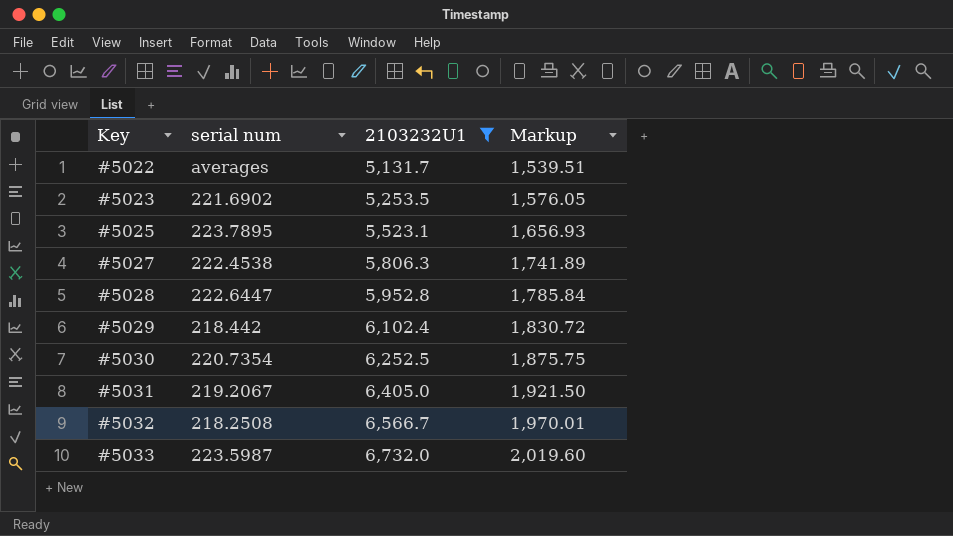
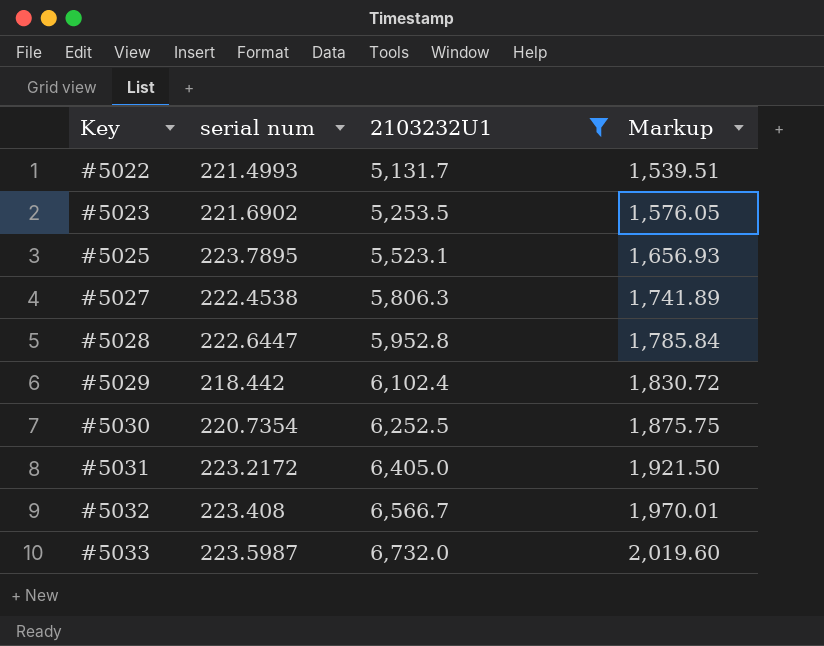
#5022 | serial num: averages -> 221.4993
#5031 | serial num: 219.2067 -> 223.2172
#5032 | serial num: 218.2508 -> 223.408

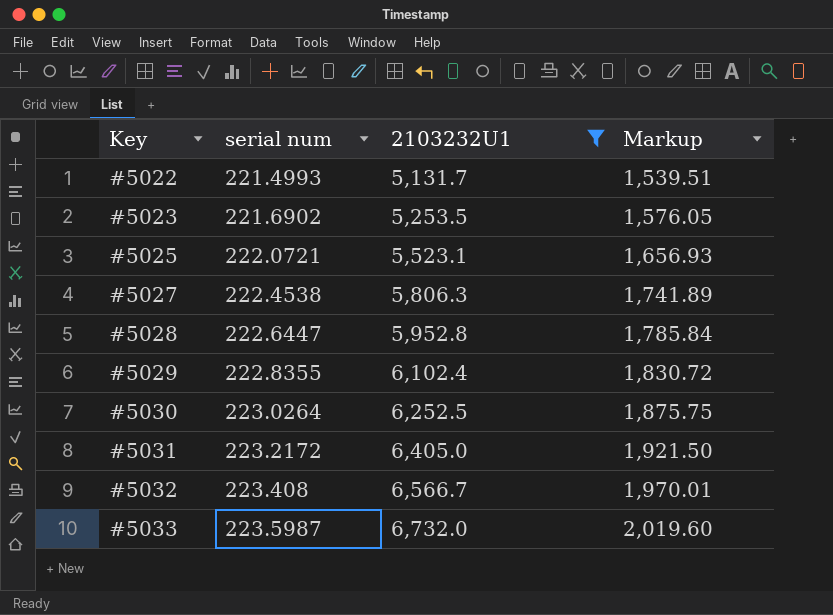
#5025 | serial num: 223.7895 -> 222.0721
#5029 | serial num: 218.442 -> 222.8355
#5030 | serial num: 220.7354 -> 223.0264

